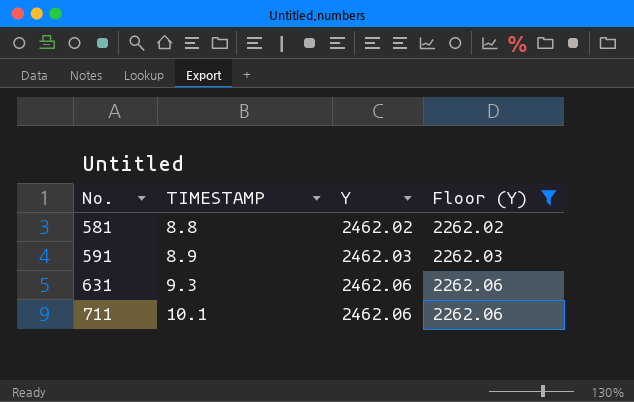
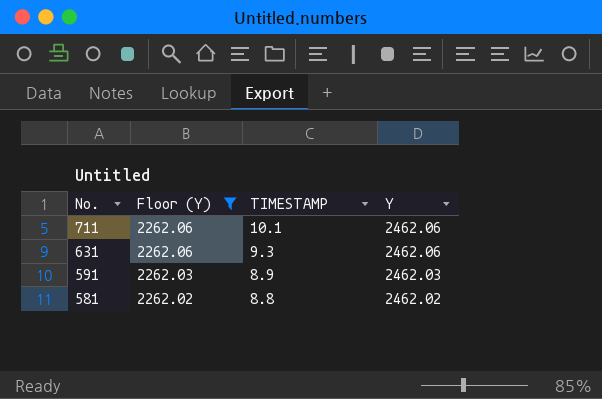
row order: No. ascending -> No. descending
column Floor (Y) | position: 4 -> 2

